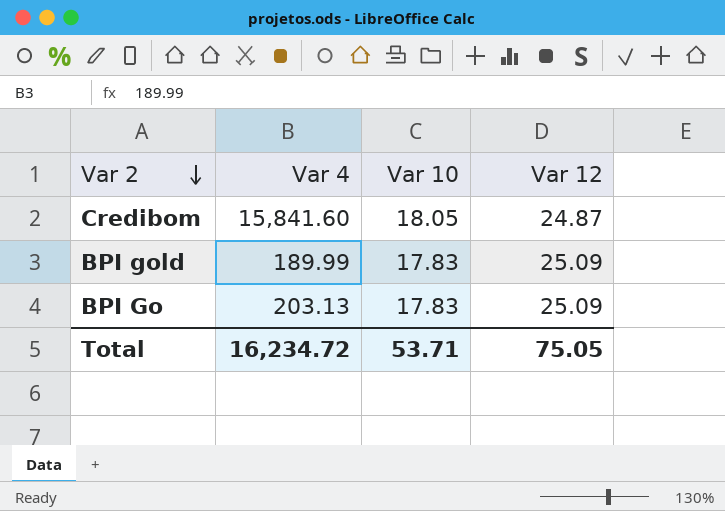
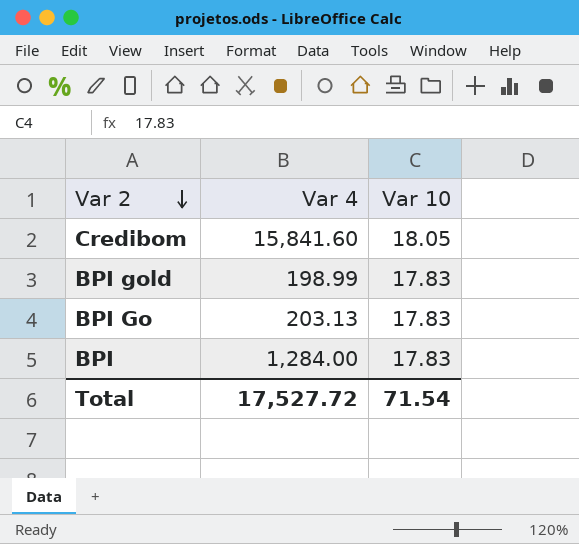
column Var 12 | position: 4 -> none
BPI gold | Var 4: 189.99 -> 198.99
row BPI: none -> 1,284.00 | 17.83
Total | Var 4: 16,234.72 -> 17,527.72
Total | Var 10: 53.71 -> 71.54

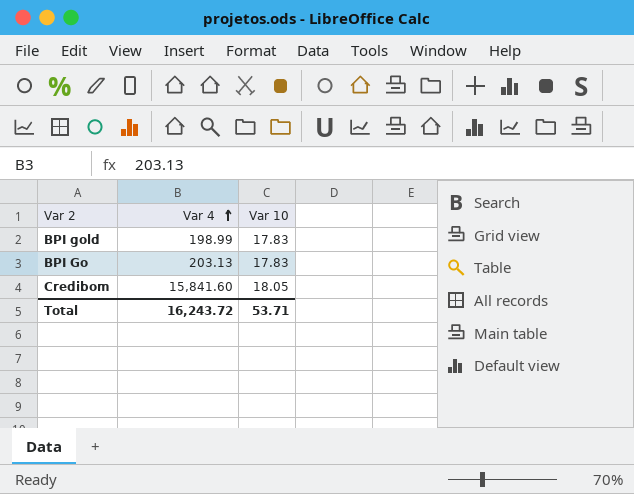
row order: Var 2 descending -> Var 4 ascending
row BPI: 1,284.00 | 17.83 -> none
Total | Var 4: 17,527.72 -> 16,243.72
Total | Var 10: 71.54 -> 53.71

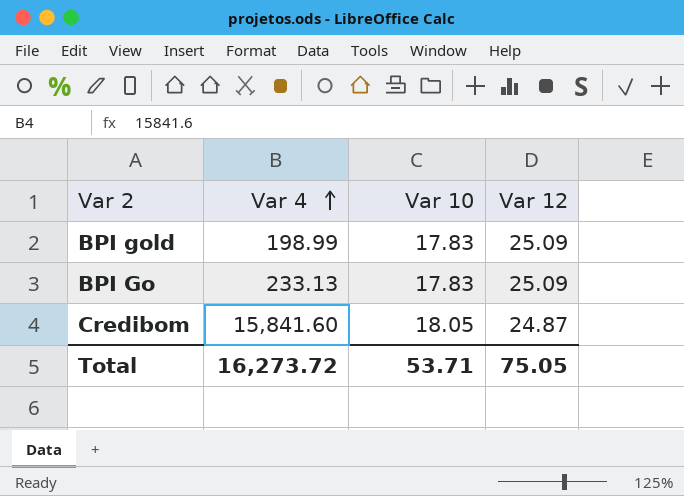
column Var 12 | position: none -> 4
BPI Go | Var 4: 203.13 -> 233.13
Total | Var 4: 16,243.72 -> 16,273.72

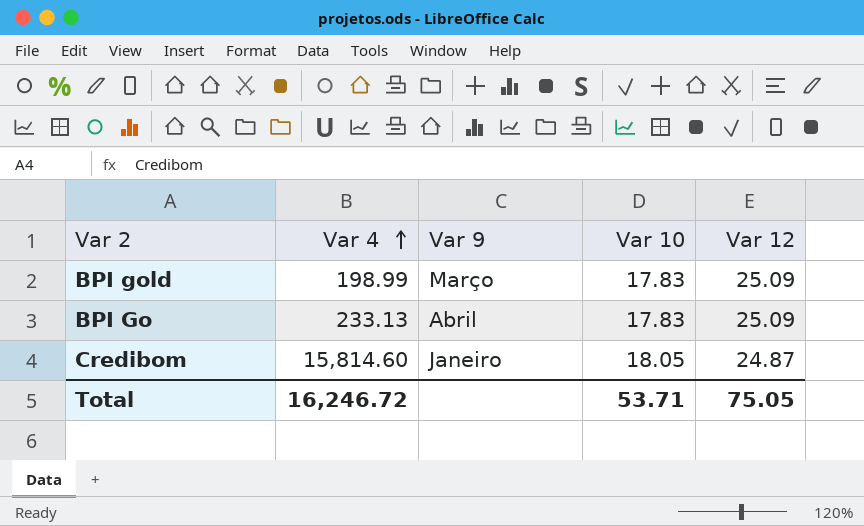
column Var 9 | position: none -> 3
Credibom | Var 4: 15,841.60 -> 15,814.60
Total | Var 4: 16,273.72 -> 16,246.72

